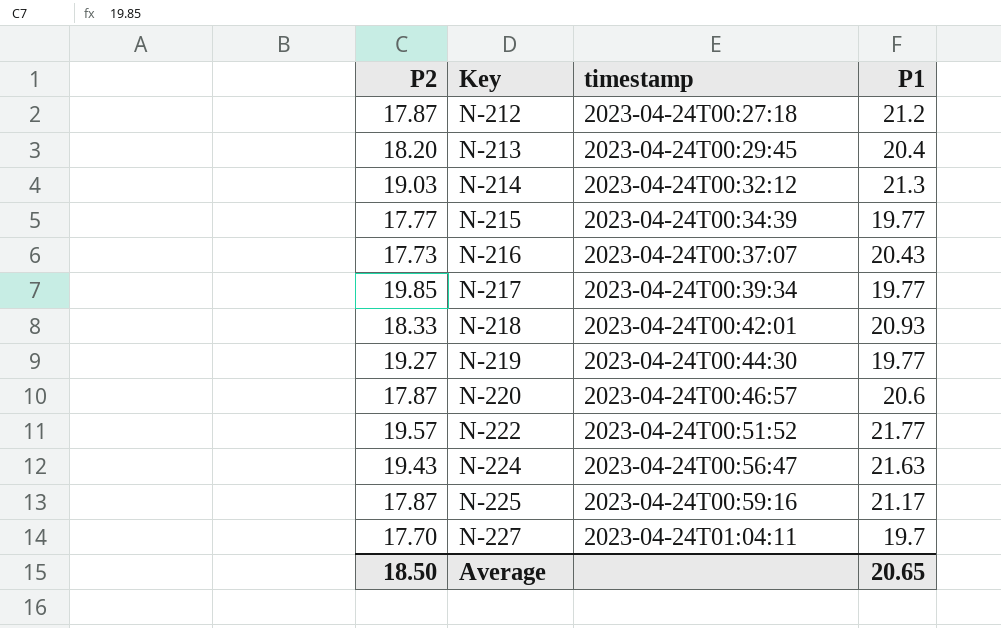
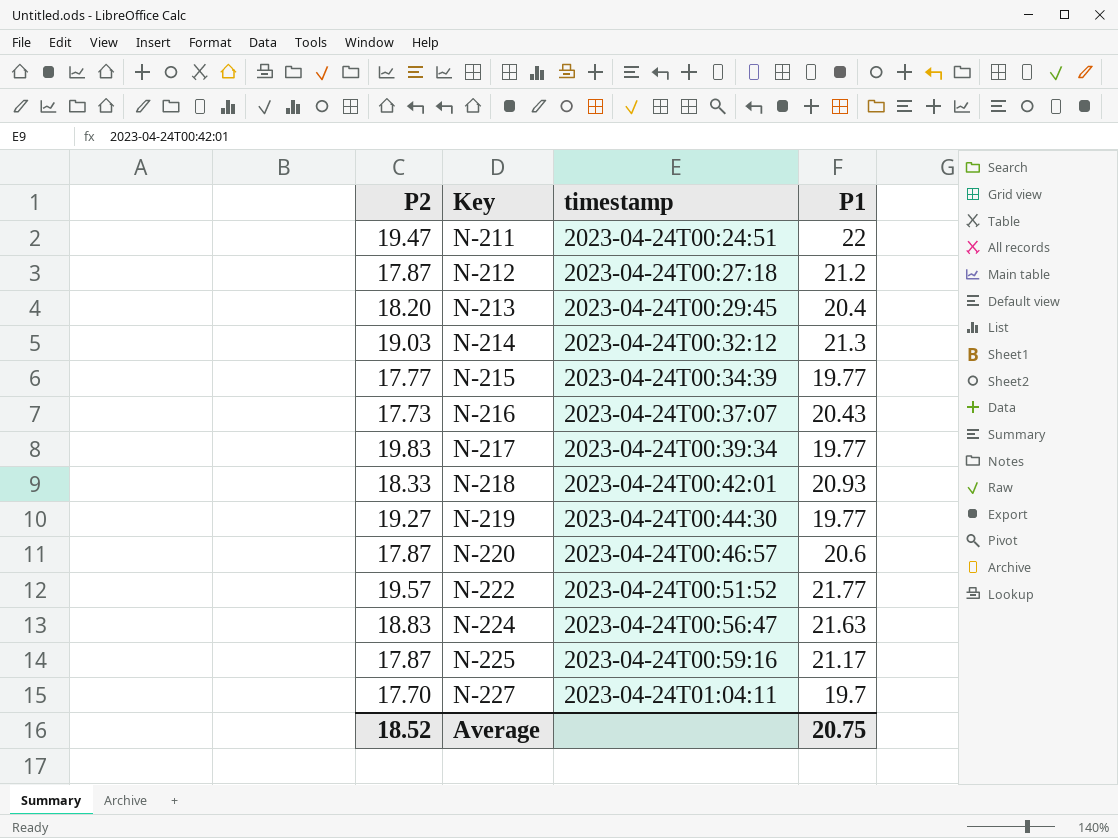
row N-211: none -> 19.47 | 2023-04-24T00:24:51 | 22
N-217 | P2: 19.85 -> 19.83
N-224 | P2: 19.43 -> 18.83
Average | P2: 18.50 -> 18.52
Average | P1: 20.65 -> 20.75

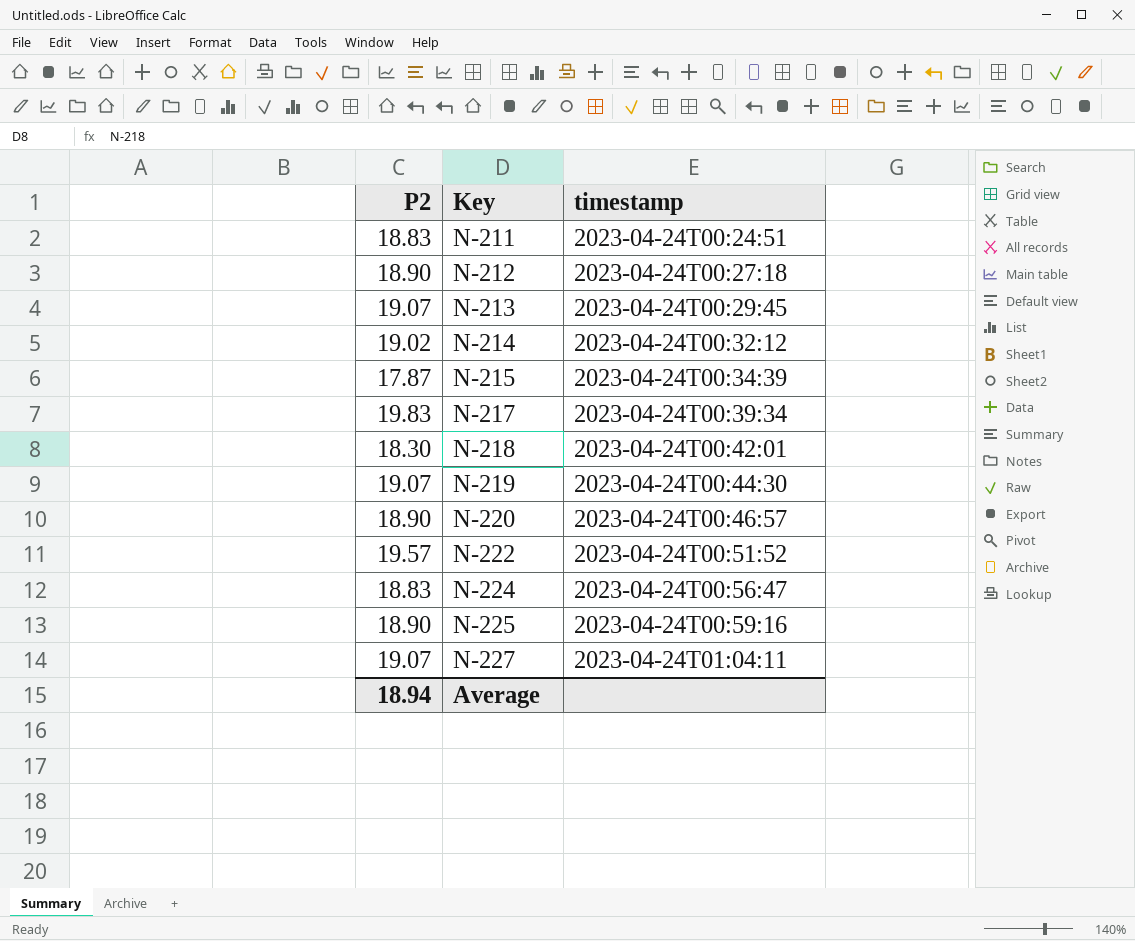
column P1 | position: 4 -> none
row N-216: 17.73 | 2023-04-24T00:37:07 | 20.43 -> none
N-211 | P2: 19.47 -> 18.83
N-212 | P2: 17.87 -> 18.90
N-213 | P2: 18.20 -> 19.07
N-214 | P2: 19.03 -> 19.02
N-215 | P2: 17.77 -> 17.87
N-218 | P2: 18.33 -> 18.30
N-219 | P2: 19.27 -> 19.07
N-220 | P2: 17.87 -> 18.90
N-225 | P2: 17.87 -> 18.90
N-227 | P2: 17.70 -> 19.07
Average | P2: 18.52 -> 18.94

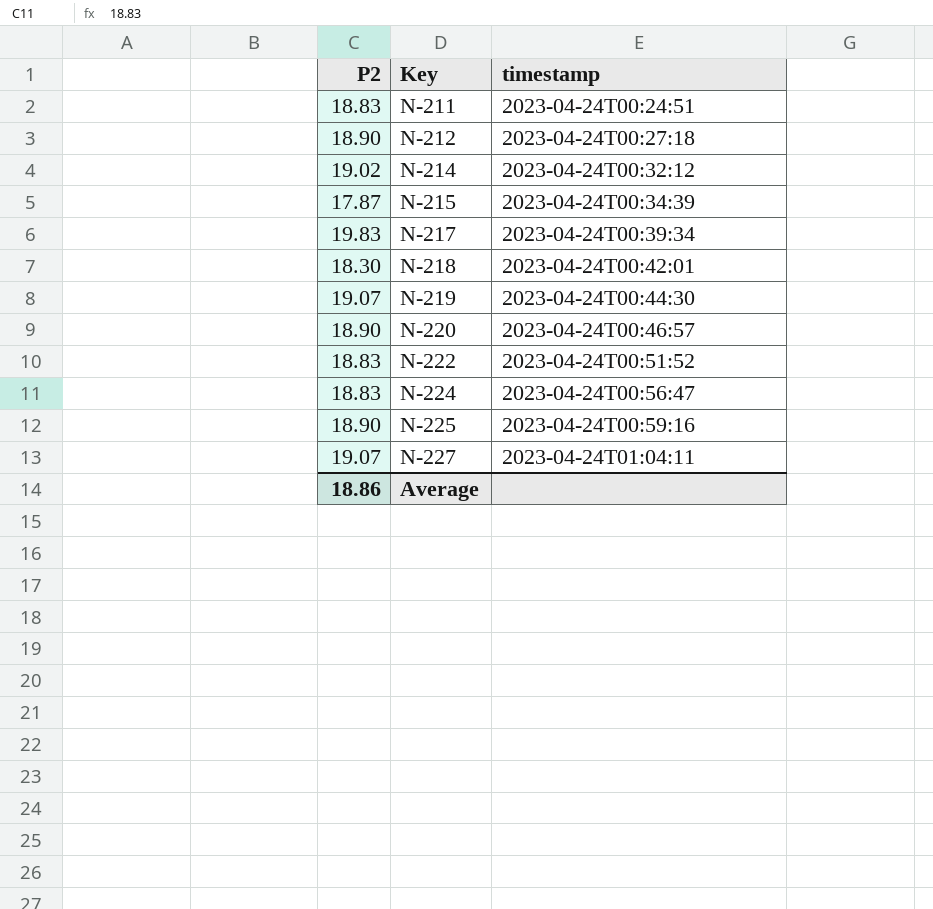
row N-213: 19.07 | 2023-04-24T00:29:45 -> none
N-222 | P2: 19.57 -> 18.83
Average | P2: 18.94 -> 18.86

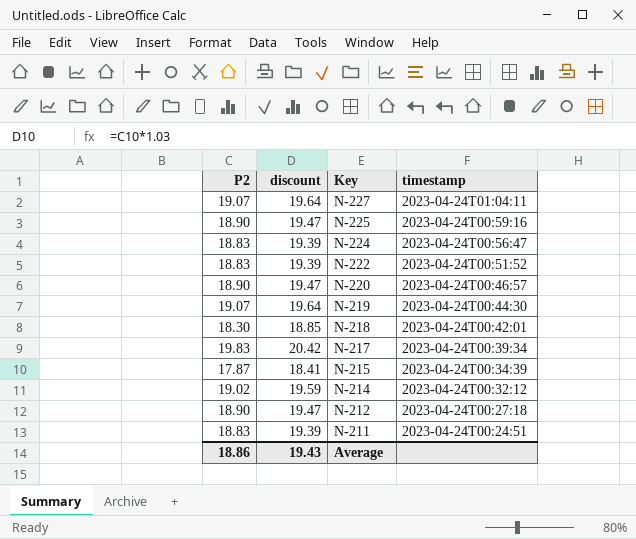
row order: Key ascending -> Key descending
column discount | formula: none -> [P2] * 1.03

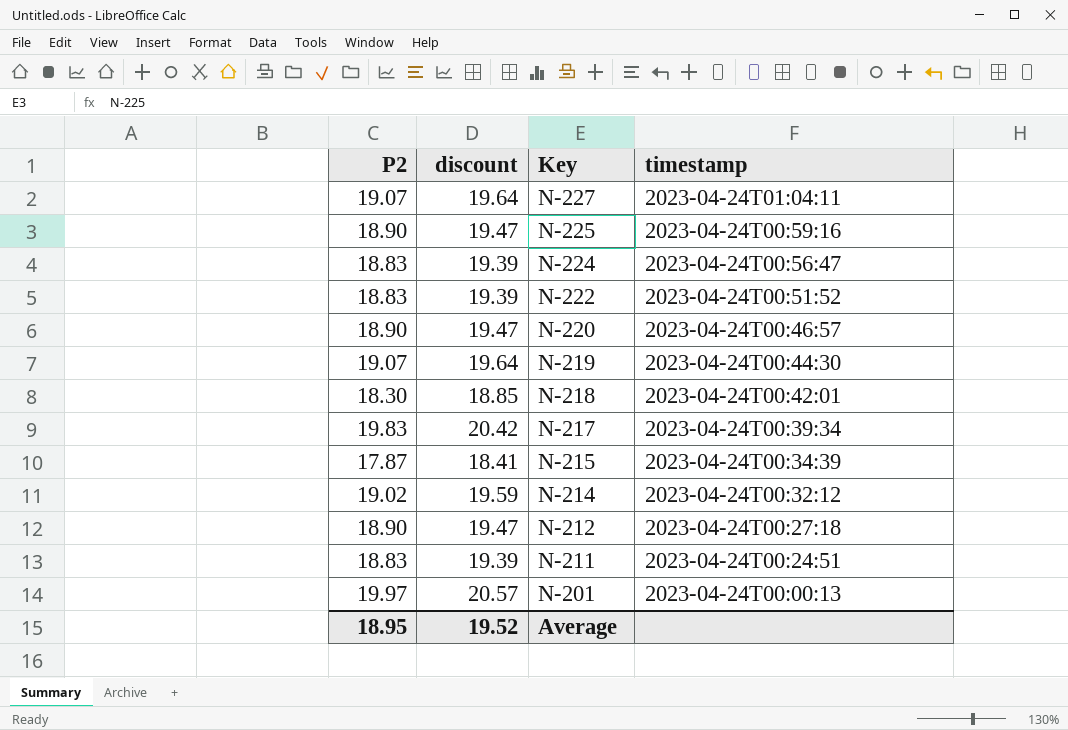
row N-201: none -> 19.97 | 20.57 | 2023-04-24T00:00:13
Average | P2: 18.86 -> 18.95
Average | discount: 19.43 -> 19.52

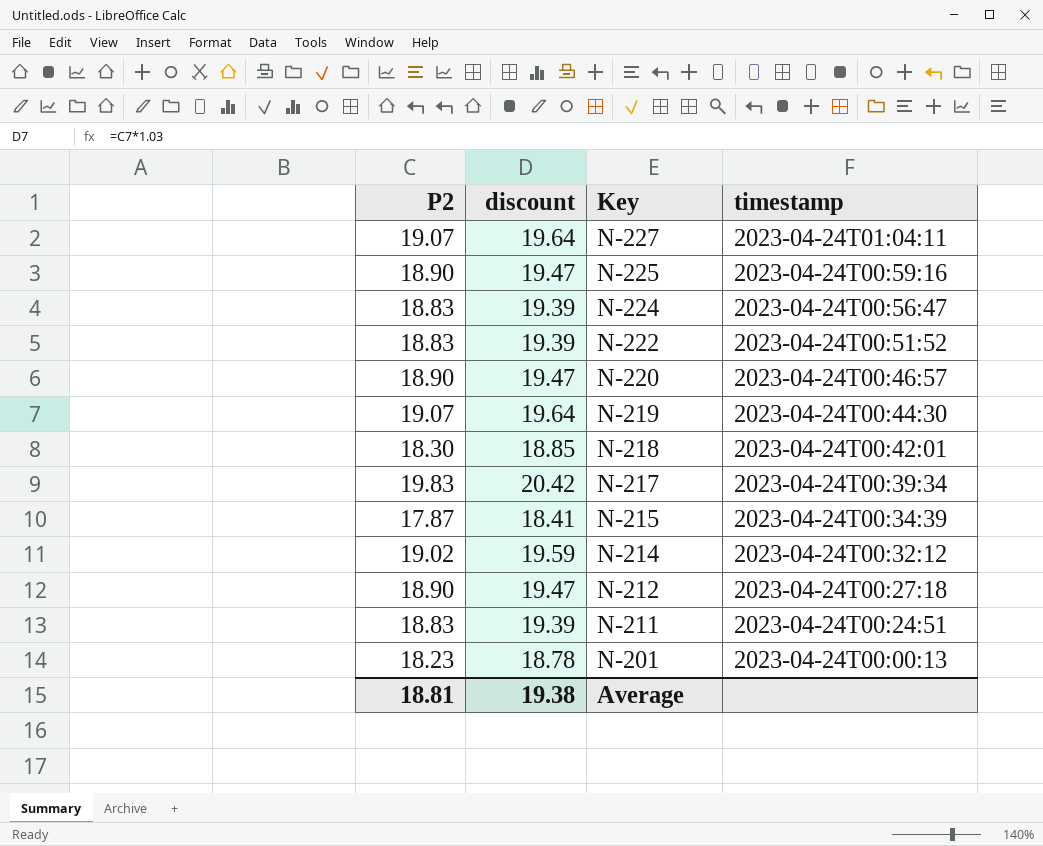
N-201 | P2: 19.97 -> 18.23
N-201 | discount: 20.57 -> 18.78
Average | P2: 18.95 -> 18.81
Average | discount: 19.52 -> 19.38

